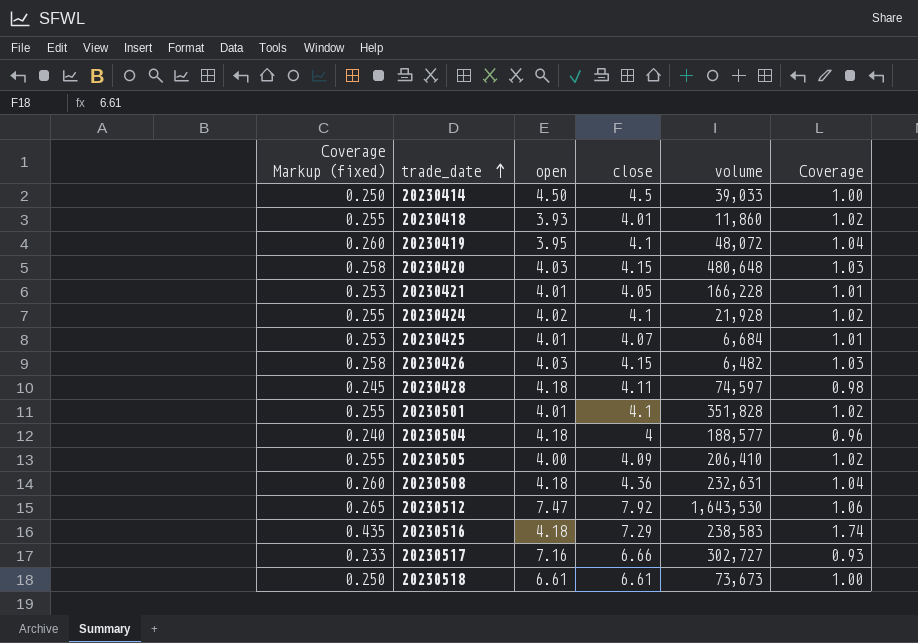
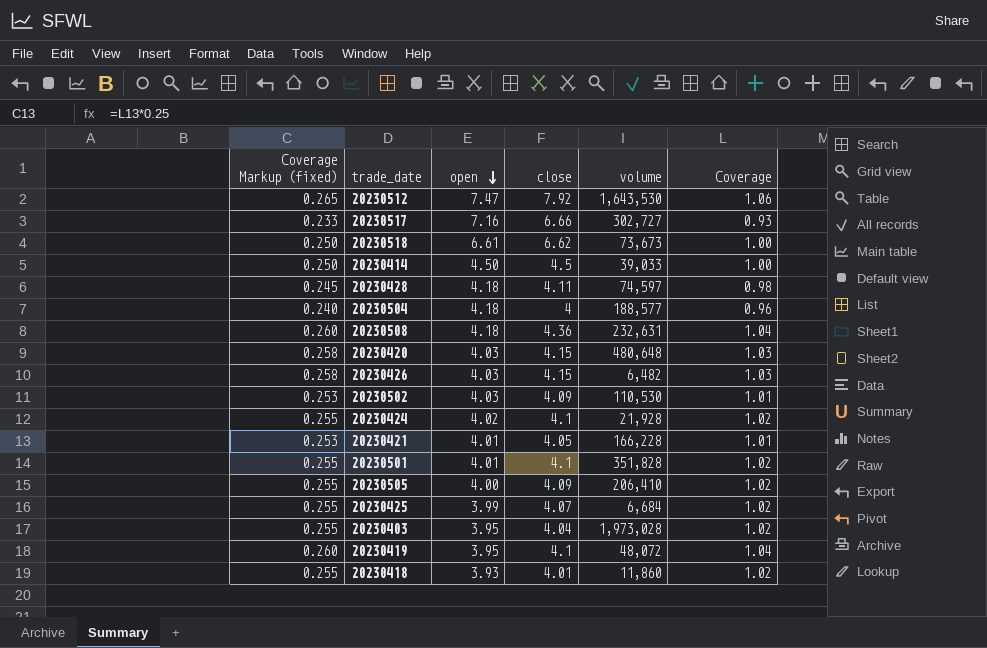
row order: trade_date ascending -> open descending
row 20230516: 0.435 | 4.18 | 7.29 | 238,583 | 1.74 -> none
20230518 | close: 6.61 -> 6.62
row 20230502: none -> 0.253 | 4.03 | 4.09 | 110,530 | 1.01
20230425 | Coverage Markup (fixed): 0.253 -> 0.255
20230425 | open: 4.01 -> 3.99
20230425 | Coverage: 1.01 -> 1.02
row 20230403: none -> 0.255 | 3.95 | 4.04 | 1,973,028 | 1.02

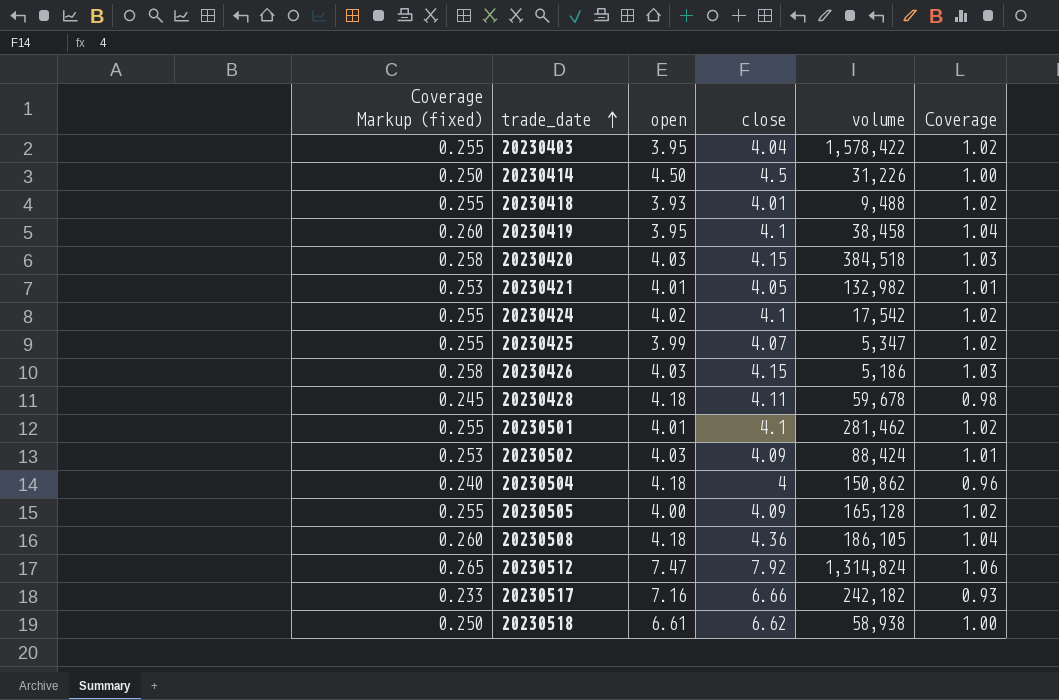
row order: open descending -> trade_date ascending
20230403 | volume: 1,973,028 -> 1,578,422
20230414 | volume: 39,033 -> 31,226
20230418 | volume: 11,860 -> 9,488
20230419 | volume: 48,072 -> 38,458
20230420 | volume: 480,648 -> 384,518
20230421 | volume: 166,228 -> 132,982
20230424 | volume: 21,928 -> 17,542
20230425 | volume: 6,684 -> 5,347
20230426 | volume: 6,482 -> 5,186
20230428 | volume: 74,597 -> 59,678
20230501 | volume: 351,828 -> 281,462
20230502 | volume: 110,530 -> 88,424
20230504 | volume: 188,577 -> 150,862
20230505 | volume: 206,410 -> 165,128
20230508 | volume: 232,631 -> 186,105
20230512 | volume: 1,643,530 -> 1,314,824
20230517 | volume: 302,727 -> 242,182
20230518 | volume: 73,673 -> 58,938

